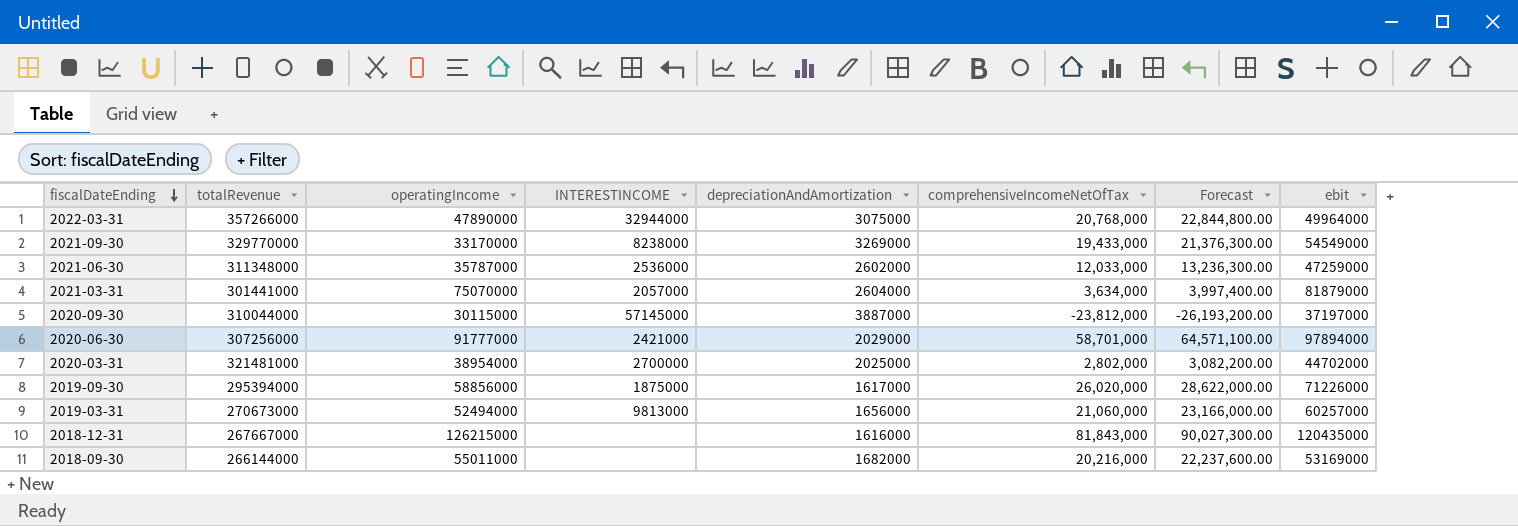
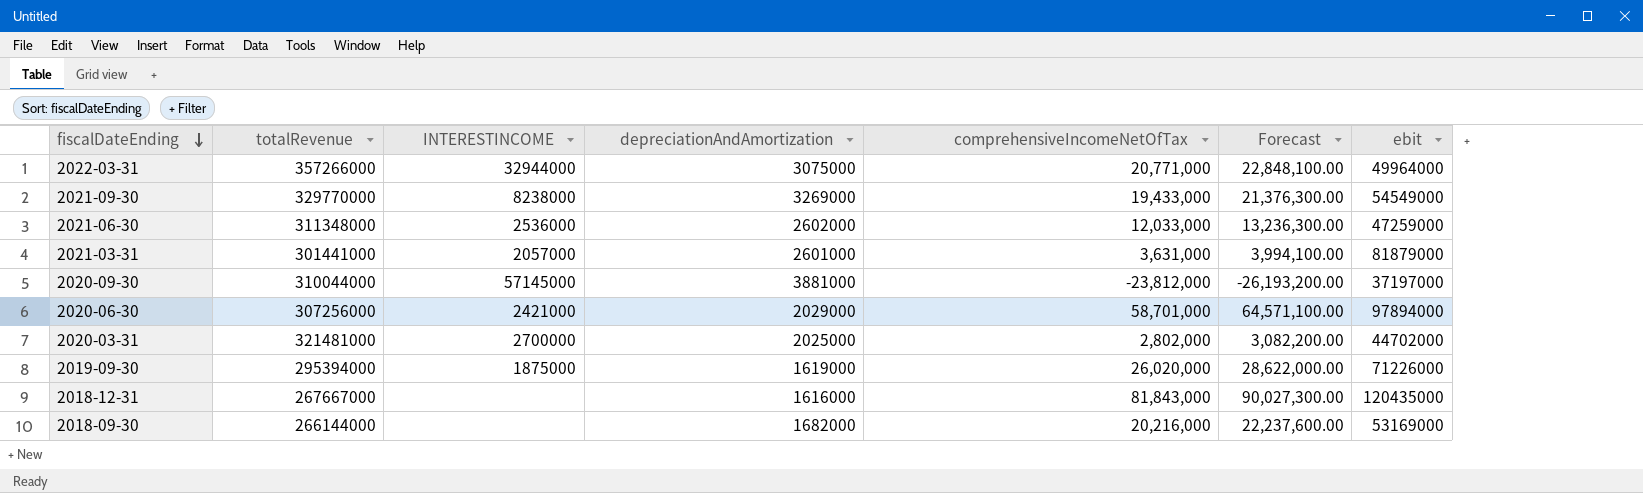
column operatingIncome | position: 3 -> none
row 2019-03-31: 270673000 | 52494000 | 9813000 | 1656000 | 21,060,000 | 23,166,000.00 | 60257000 -> none
2022-03-31 | comprehensiveIncomeNetOfTax: 20,768,000 -> 20,771,000
2022-03-31 | Forecast: 22,844,800.00 -> 22,848,100.00
2021-03-31 | depreciationAndAmortization: 2604000 -> 2601000
2021-03-31 | comprehensiveIncomeNetOfTax: 3,634,000 -> 3,631,000
2021-03-31 | Forecast: 3,997,400.00 -> 3,994,100.00
2020-09-30 | depreciationAndAmortization: 3887000 -> 3881000
2019-09-30 | depreciationAndAmortization: 1617000 -> 1619000

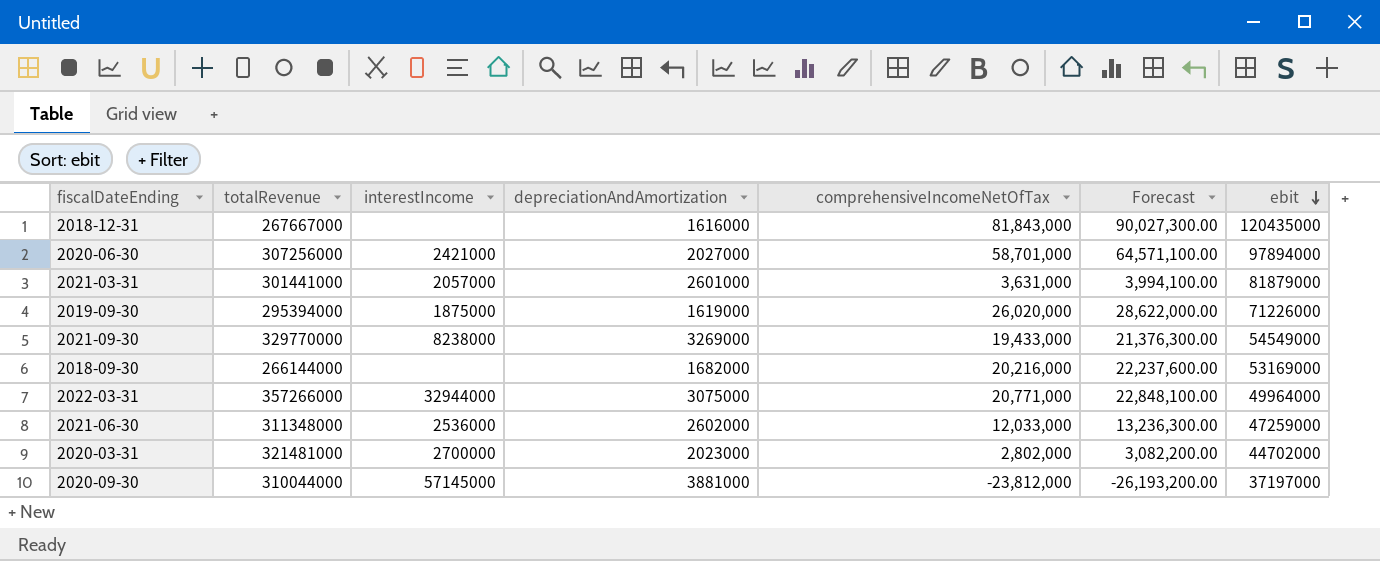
row order: fiscalDateEnding descending -> ebit descending
column name: INTERESTINCOME -> interestIncome
2020-06-30 | depreciationAndAmortization: 2029000 -> 2027000
2020-03-31 | depreciationAndAmortization: 2025000 -> 2023000

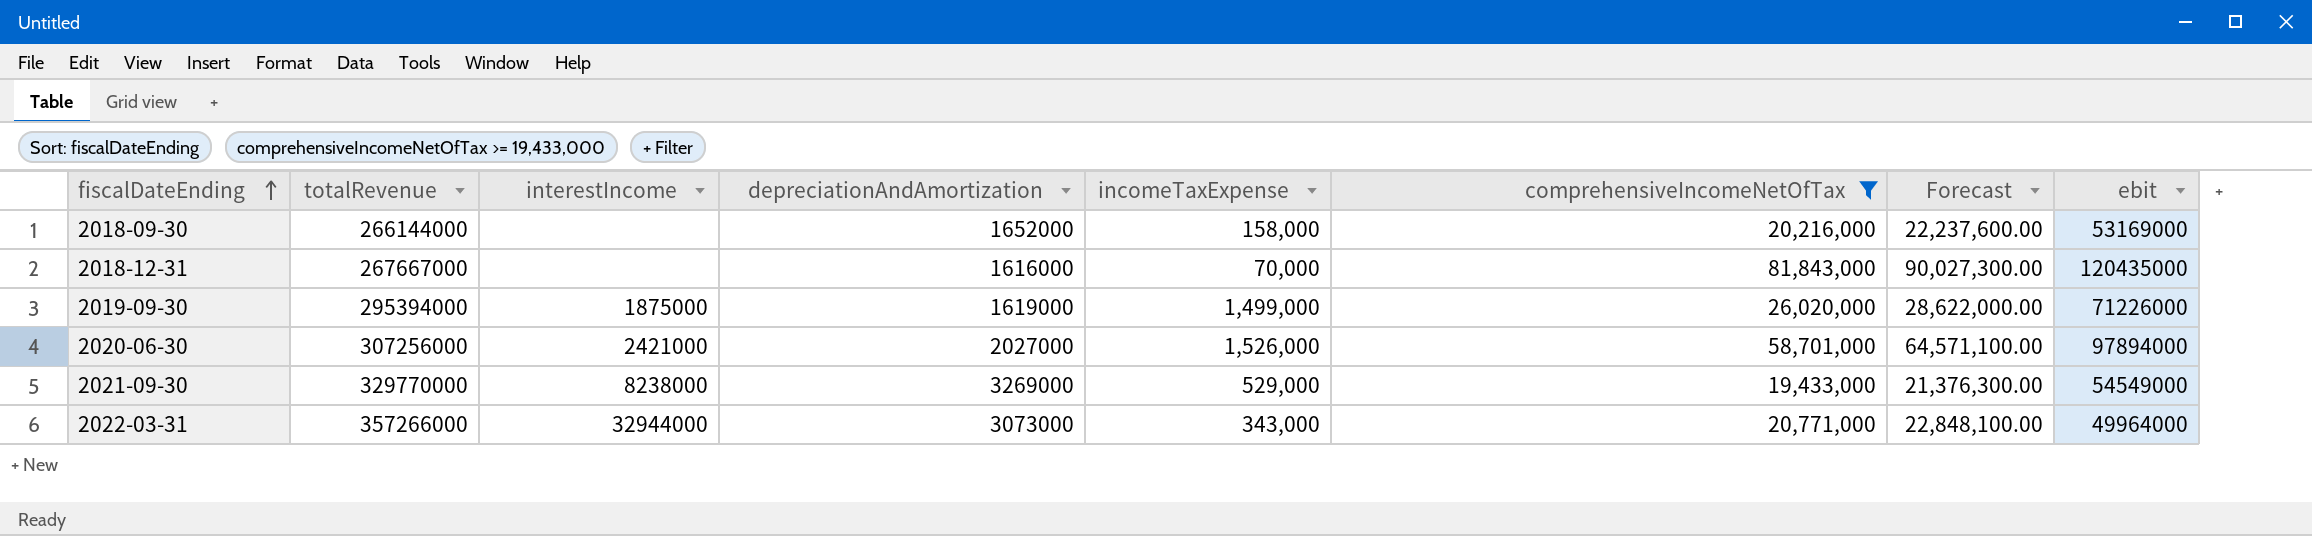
filter: none -> comprehensiveIncomeNetOfTax >= 19,433,000
row order: ebit descending -> fiscalDateEnding ascending
column incomeTaxExpense | position: none -> 5
2018-09-30 | depreciationAndAmortization: 1682000 -> 1652000
2022-03-31 | depreciationAndAmortization: 3075000 -> 3073000

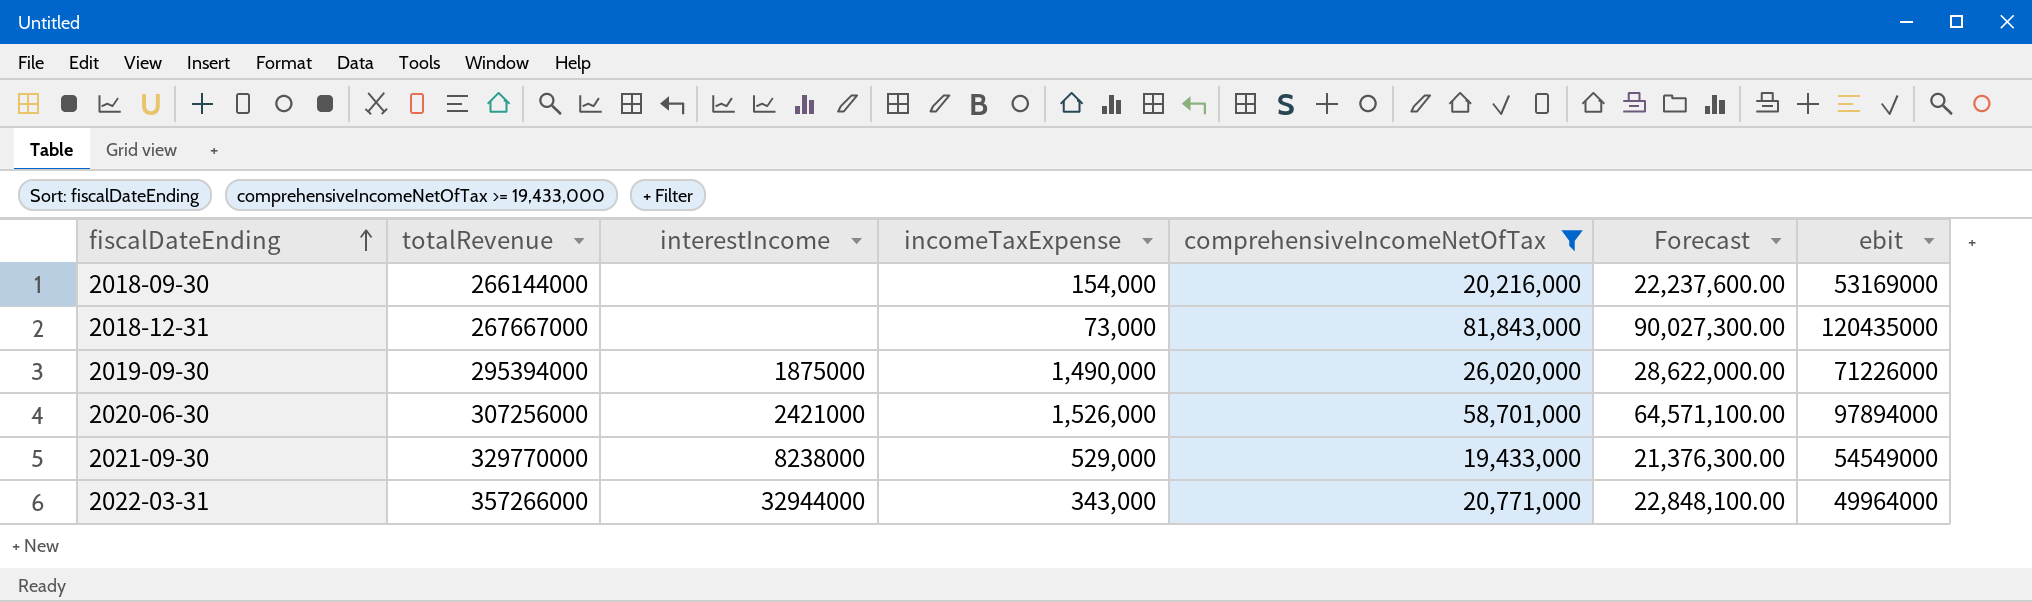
column depreciationAndAmortization | position: 4 -> none
2018-09-30 | incomeTaxExpense: 158,000 -> 154,000
2018-12-31 | incomeTaxExpense: 70,000 -> 73,000
2019-09-30 | incomeTaxExpense: 1,499,000 -> 1,490,000

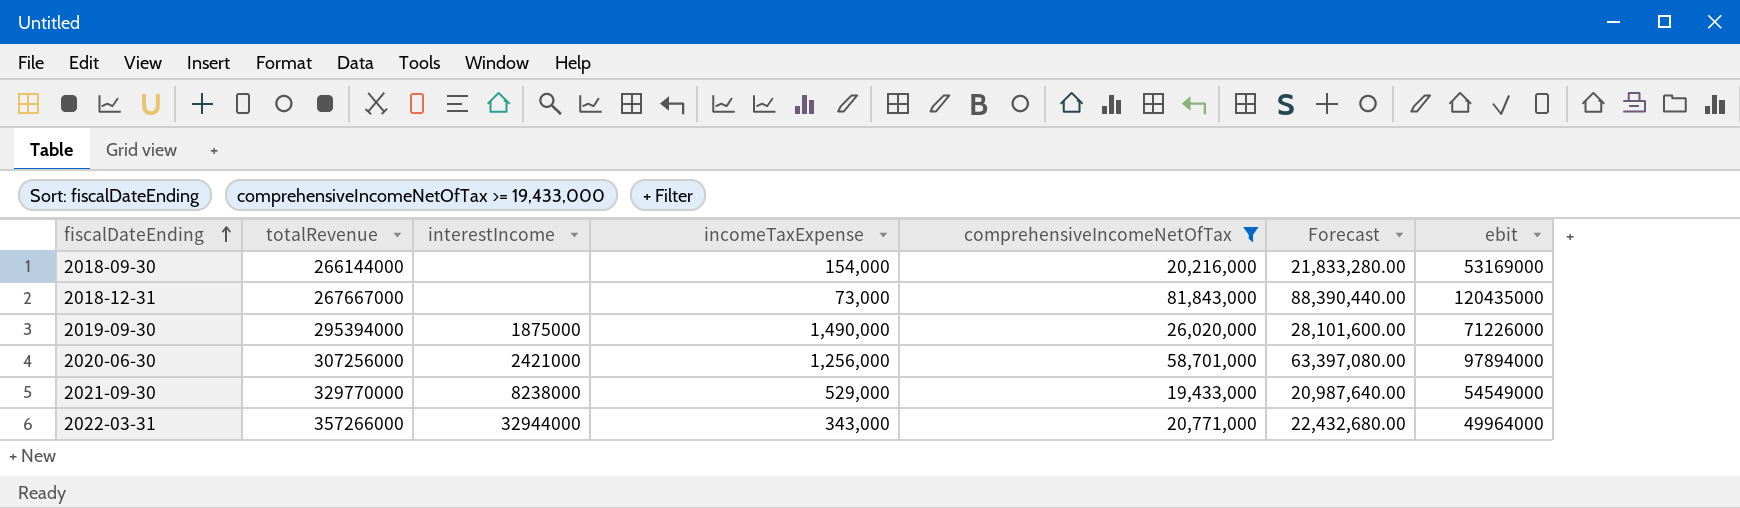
column Forecast | formula: [comprehensiveIncomeNetOfTax] * 1.1 -> [comprehensiveIncomeNetOfTax] * 1.08
2020-06-30 | incomeTaxExpense: 1,526,000 -> 1,256,000

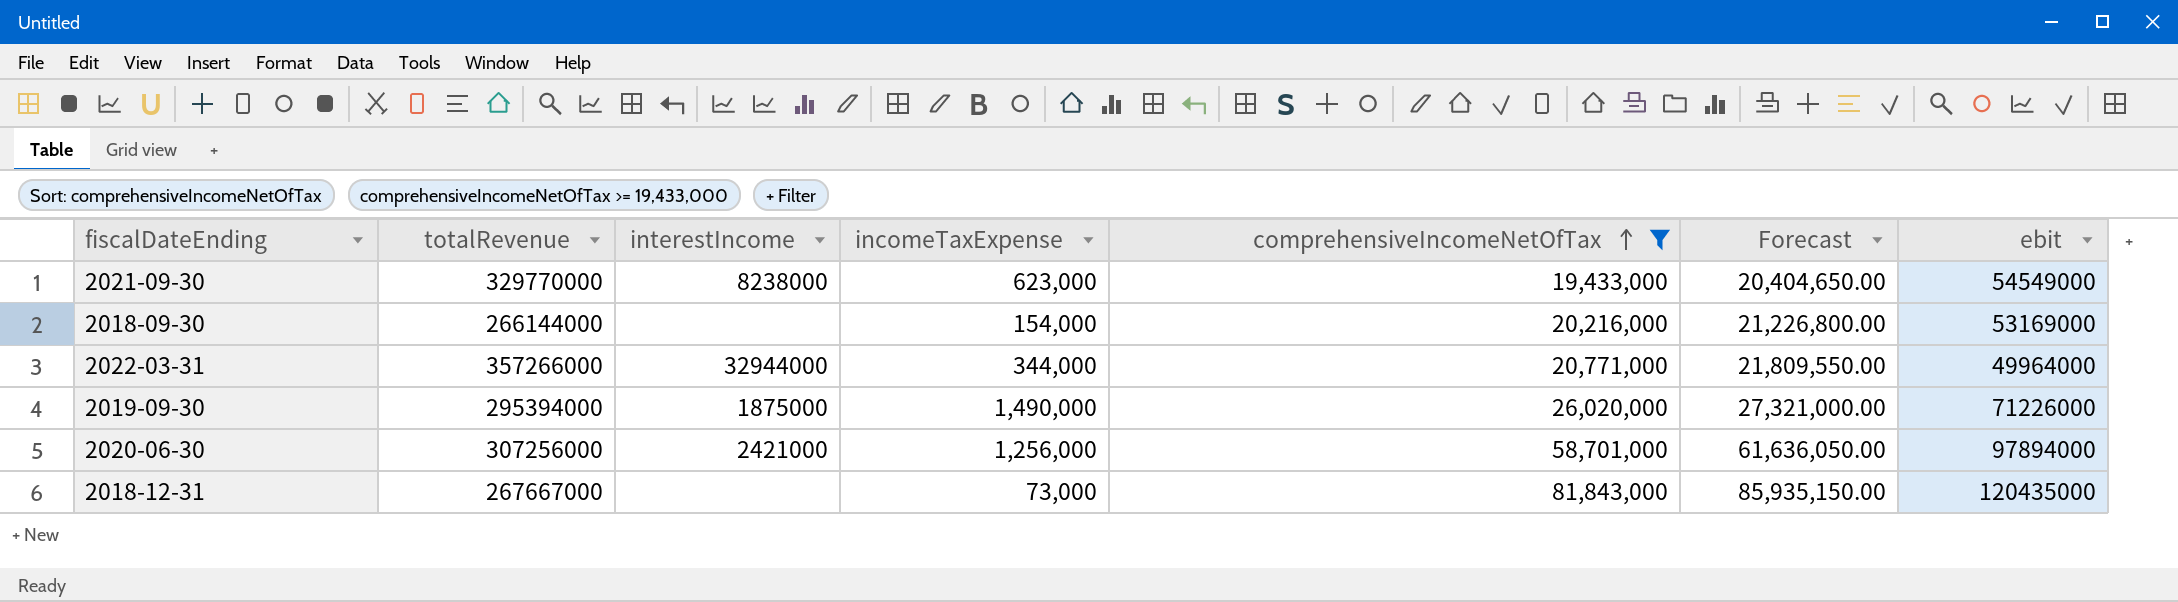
row order: fiscalDateEnding ascending -> comprehensiveIncomeNetOfTax ascending
column Forecast | formula: [comprehensiveIncomeNetOfTax] * 1.08 -> [comprehensiveIncomeNetOfTax] * 1.05
2021-09-30 | incomeTaxExpense: 529,000 -> 623,000
2022-03-31 | incomeTaxExpense: 343,000 -> 344,000

